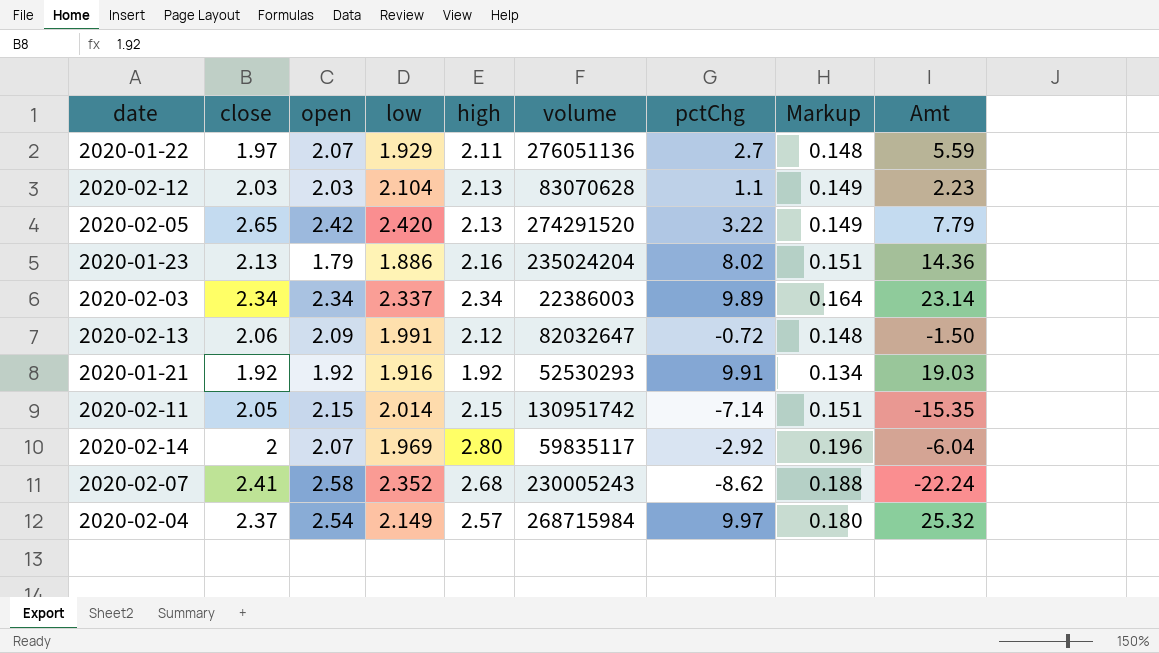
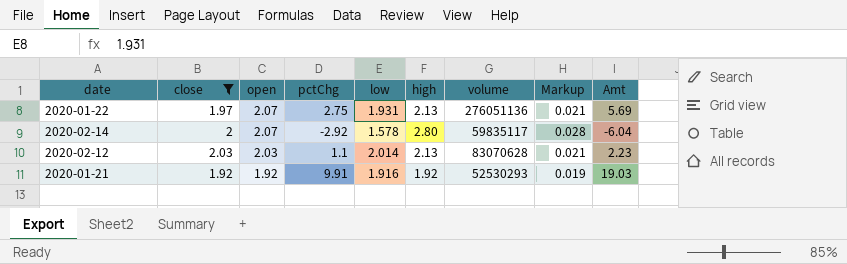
filter: none -> close <= 2.03
row order: none -> open descending
column pctChg | position: 7 -> 4
column Markup | formula: [high] * 0.07 -> [high] * 0.01
2020-01-22 | pctChg: 2.7 -> 2.75
2020-01-22 | low: 1.929 -> 1.931
2020-01-22 | high: 2.11 -> 2.13
2020-01-22 | Amt: 5.59 -> 5.69
2020-02-14 | low: 1.969 -> 1.578
2020-02-12 | low: 2.104 -> 2.014

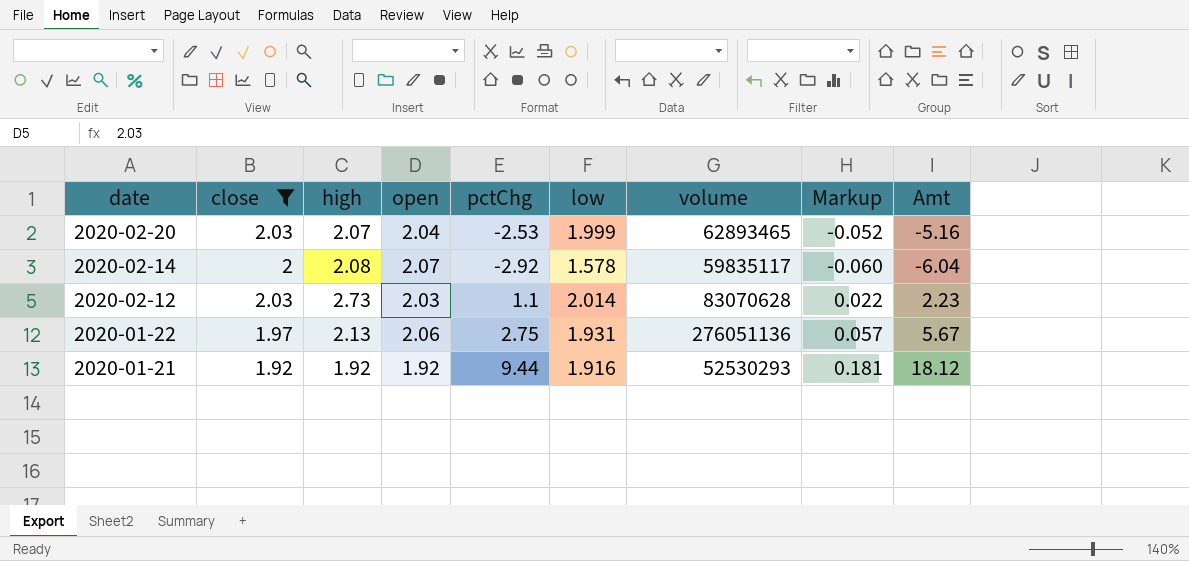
row order: open descending -> date descending
column high | position: 6 -> 3
column Markup | formula: [high] * 0.01 -> [Amt] * 0.01
row 2020-02-20: none -> 2.03 | 2.07 | 2.04 | -2.53 | 1.999 | 62893465 | -0.052 | -5.16
2020-02-14 | high: 2.80 -> 2.08
2020-02-12 | high: 2.13 -> 2.73
2020-01-22 | open: 2.07 -> 2.06
2020-01-22 | Amt: 5.69 -> 5.67
2020-01-21 | pctChg: 9.91 -> 9.44
2020-01-21 | Amt: 19.03 -> 18.12

